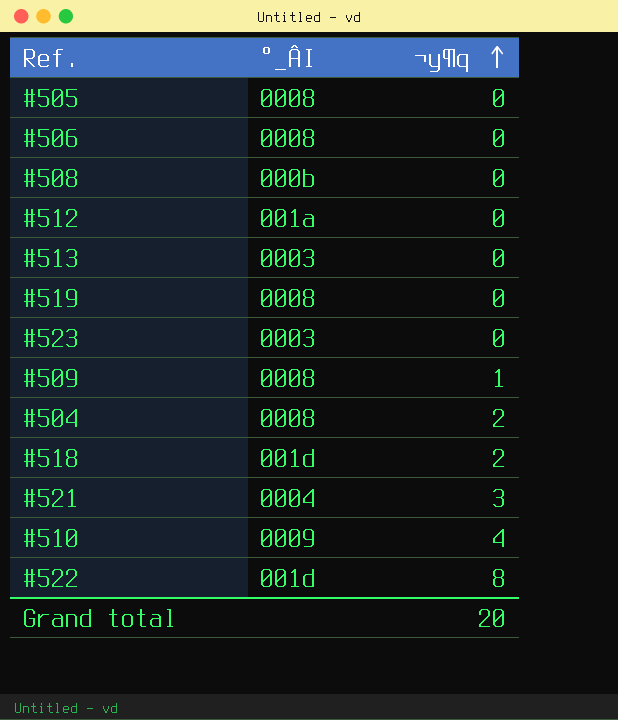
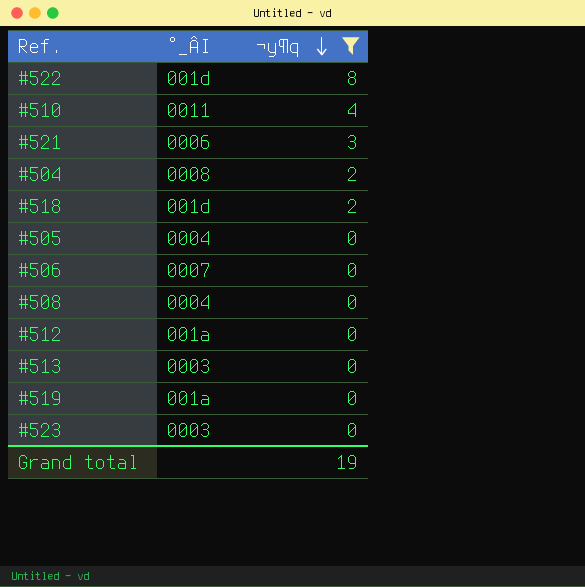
filter: none -> ¬y¶q != 1
row order: ¬y¶q ascending -> ¬y¶q descending
#510 | °_ÂI: 0009 -> 0011
#521 | °_ÂI: 0004 -> 0006
#505 | °_ÂI: 0008 -> 0004
#506 | °_ÂI: 0008 -> 0007
#508 | °_ÂI: 000b -> 0004
#519 | °_ÂI: 0008 -> 001a
Grand total | ¬y¶q: 20 -> 19

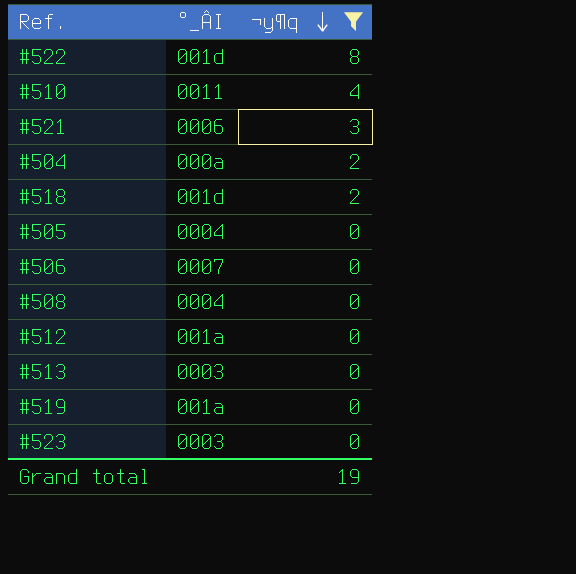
#504 | °_ÂI: 0008 -> 000a

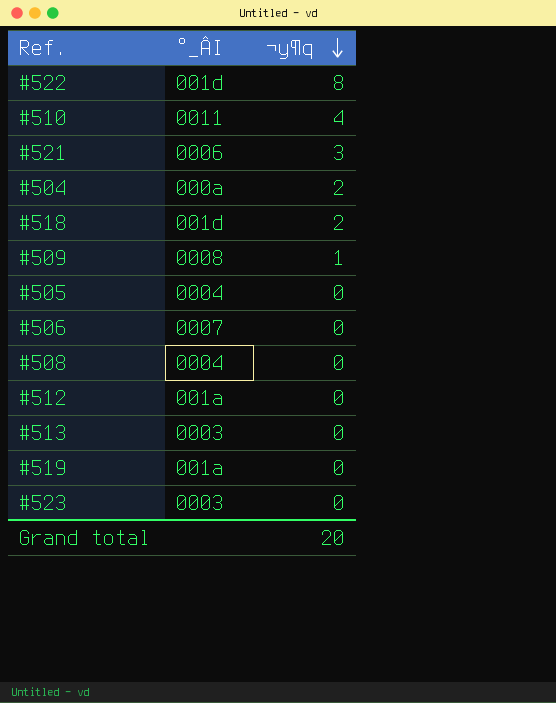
filter: ¬y¶q != 1 -> none
Grand total | ¬y¶q: 19 -> 20

